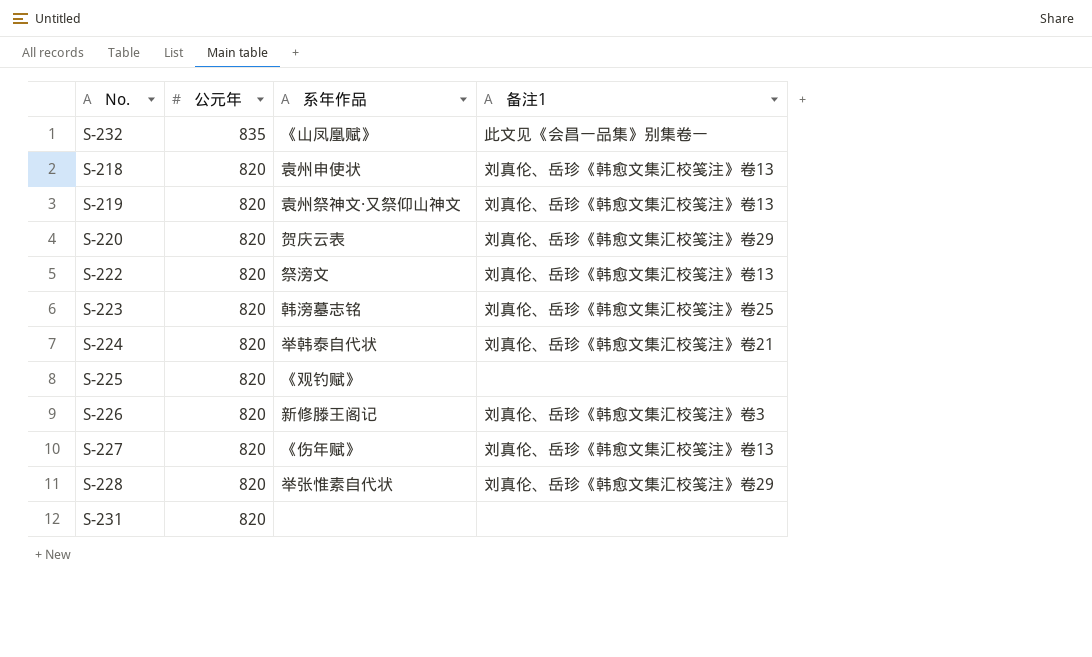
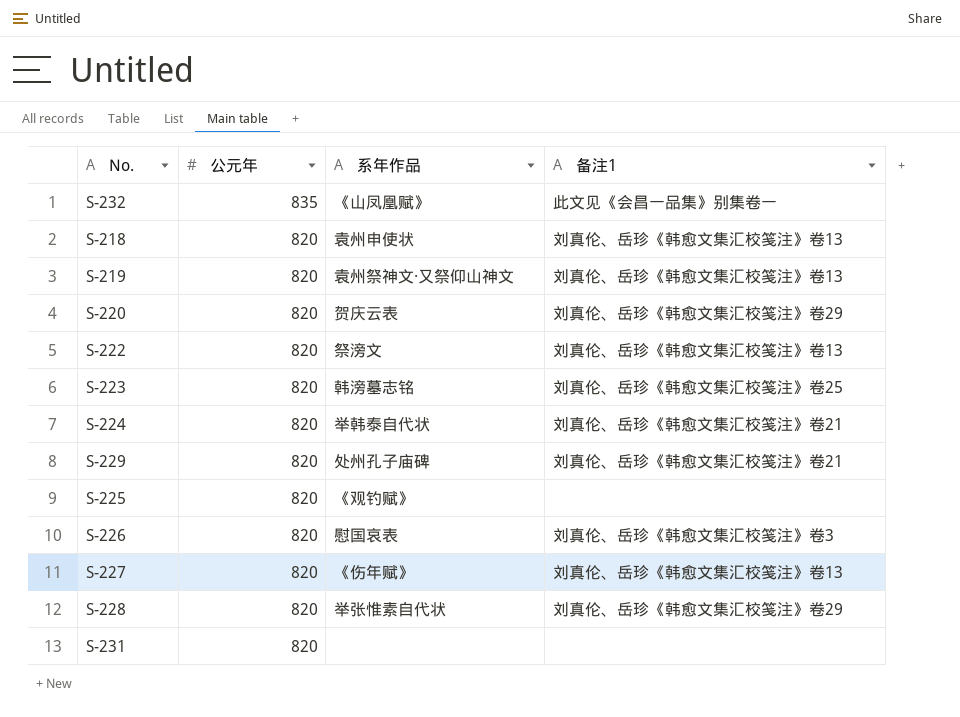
row S-229: none -> 820 | 处州孔子庙碑 | 刘真伦、岳珍《韩愈文集汇校笺注》卷21
S-226 | 系年作品: 新修滕王阁记 -> 慰国哀表

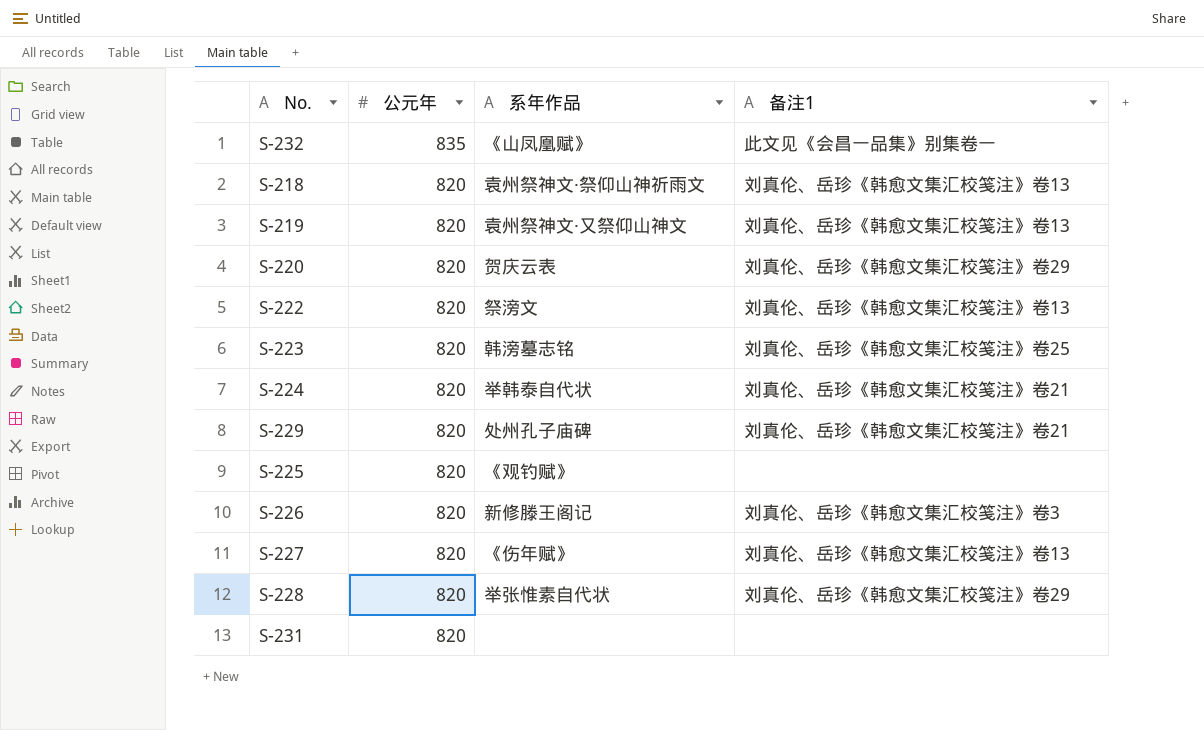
S-218 | 系年作品: 袁州申使状 -> 袁州祭神文·祭仰山神祈雨文
S-226 | 系年作品: 慰国哀表 -> 新修滕王阁记

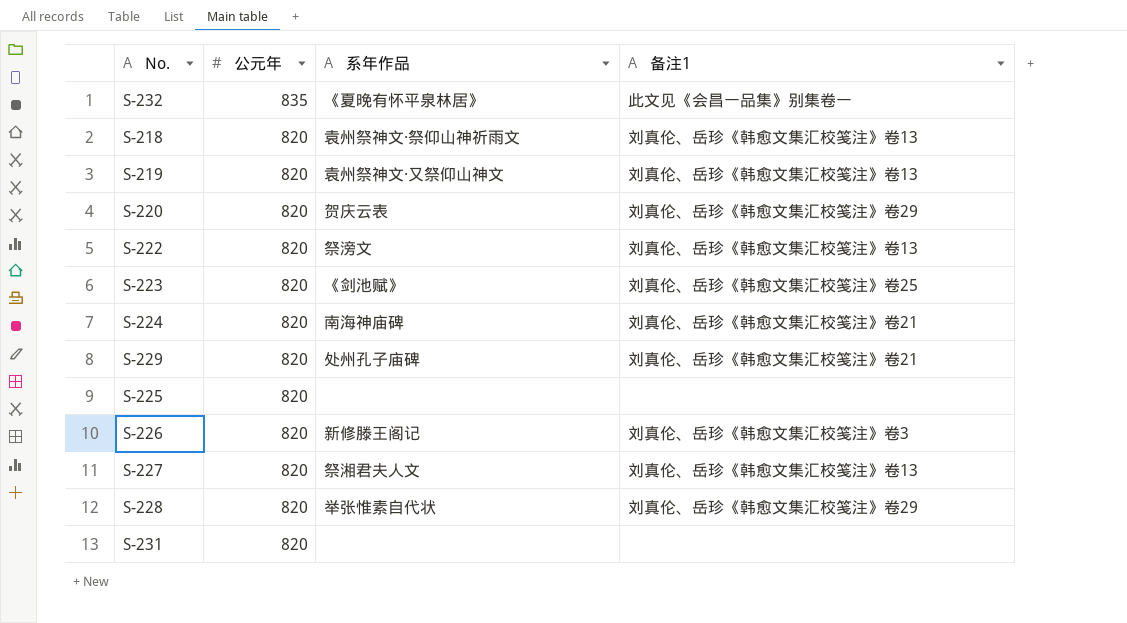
S-232 | 系年作品: 《山凤凰赋》 -> 《夏晚有怀平泉林居》
S-223 | 系年作品: 韩滂墓志铭 -> 《剑池赋》
S-224 | 系年作品: 举韩泰自代状 -> 南海神庙碑
S-225 | 系年作品: 《观钓赋》 -> none
S-227 | 系年作品: 《伤年赋》 -> 祭湘君夫人文

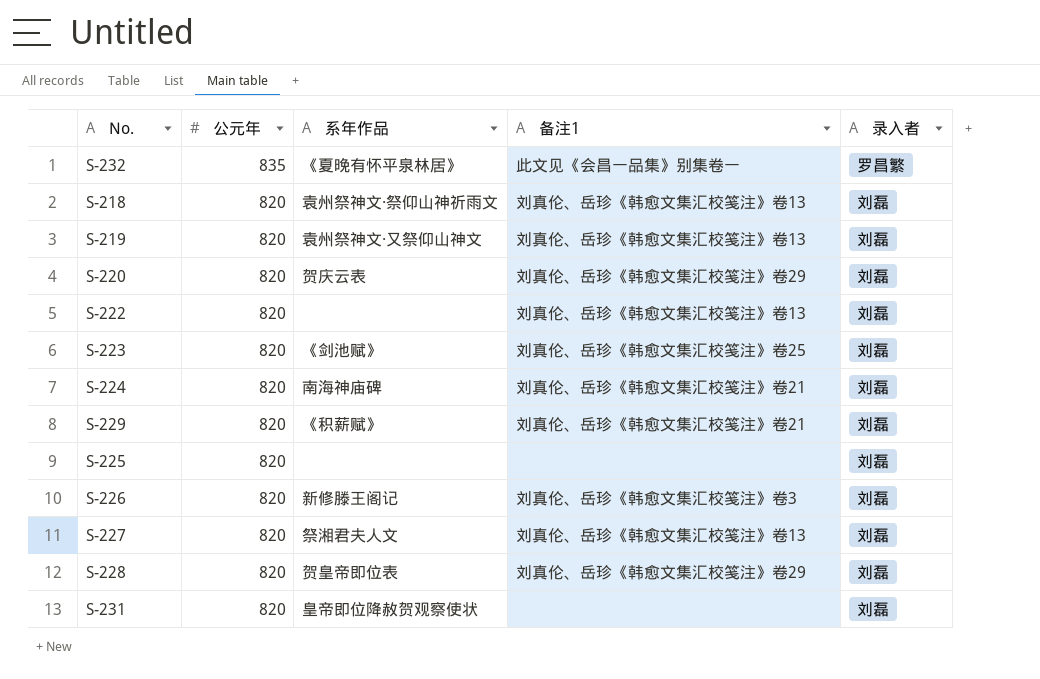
column 录入者 | position: none -> 5
S-222 | 系年作品: 祭滂文 -> none
S-229 | 系年作品: 处州孔子庙碑 -> 《积薪赋》
S-228 | 系年作品: 举张惟素自代状 -> 贺皇帝即位表
S-231 | 系年作品: none -> 皇帝即位降赦贺观察使状

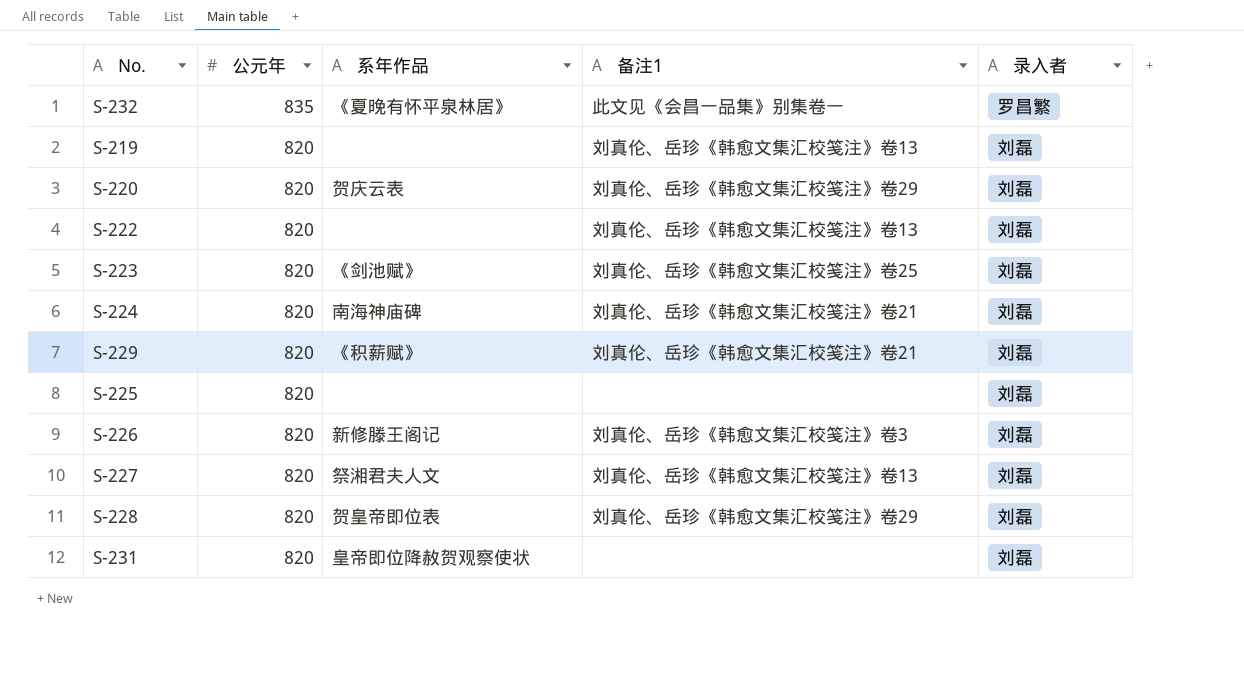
row S-218: 820 | 袁州祭神文·祭仰山神祈雨文 | 刘真伦、岳珍《韩愈文集汇校笺注》卷13 | 刘磊 -> none
S-219 | 系年作品: 袁州祭神文·又祭仰山神文 -> none

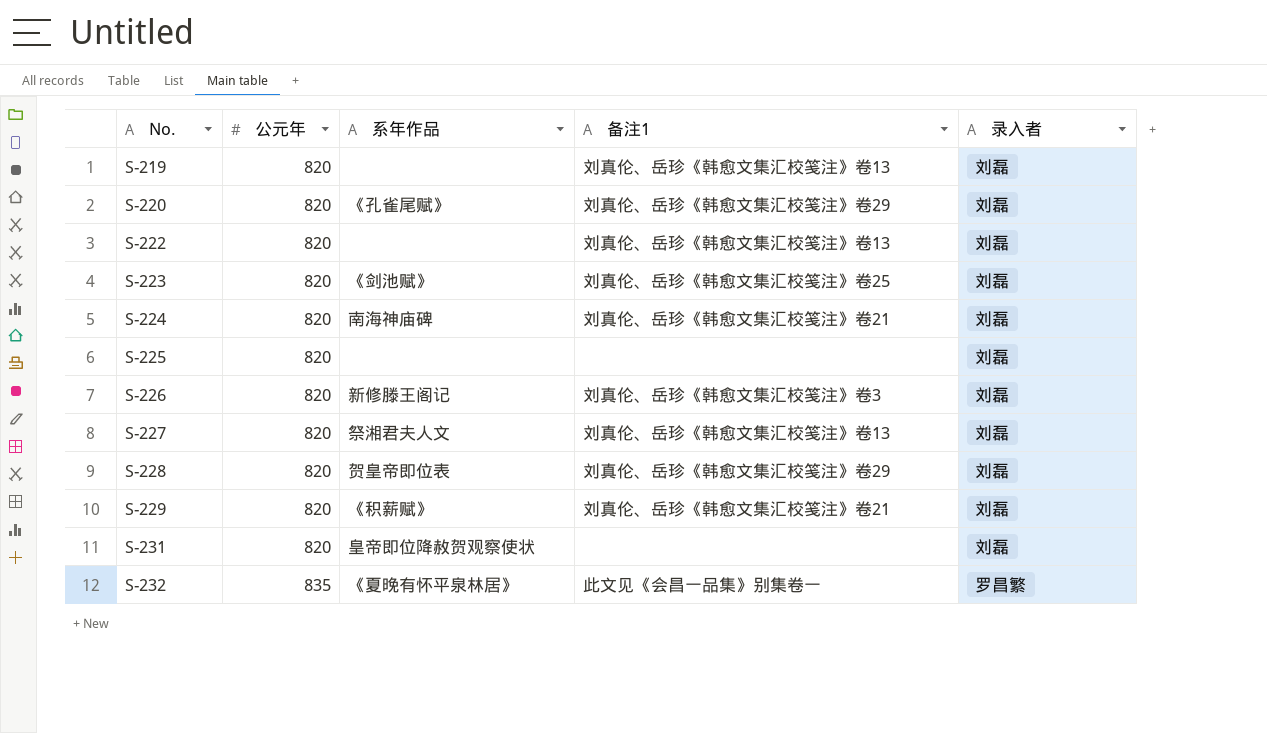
row order: 公元年 descending -> No. ascending
S-220 | 系年作品: 贺庆云表 -> 《孔雀尾赋》

